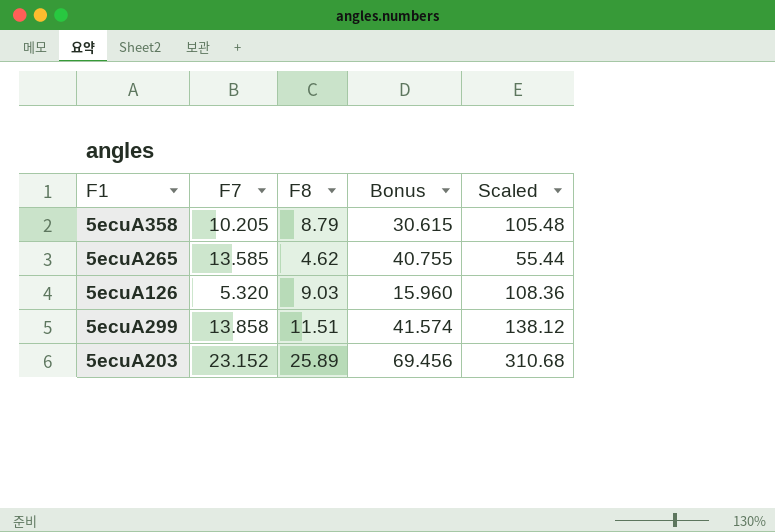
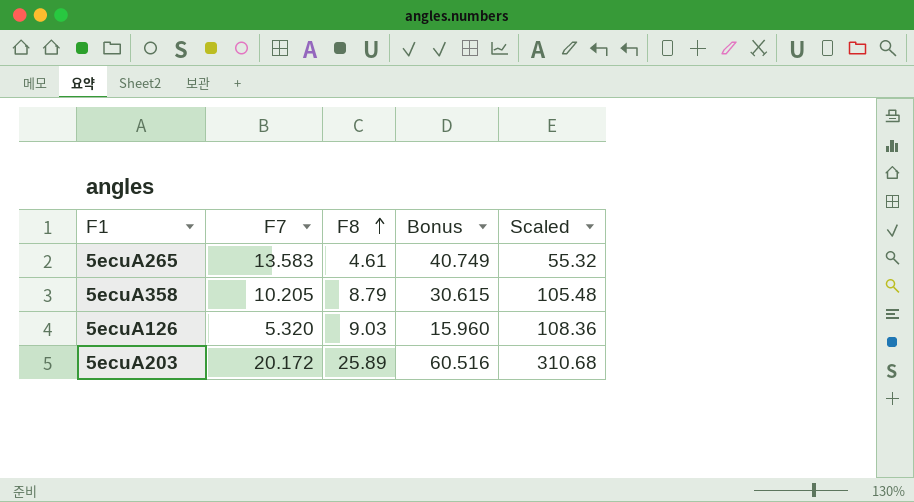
row order: none -> F8 ascending
row 5ecuA299: 13.858 | 11.51 | 41.574 | 138.12 -> none
5ecuA265 | F7: 13.585 -> 13.583
5ecuA265 | F8: 4.62 -> 4.61
5ecuA265 | Bonus: 40.755 -> 40.749
5ecuA265 | Scaled: 55.44 -> 55.32
5ecuA203 | F7: 23.152 -> 20.172
5ecuA203 | Bonus: 69.456 -> 60.516

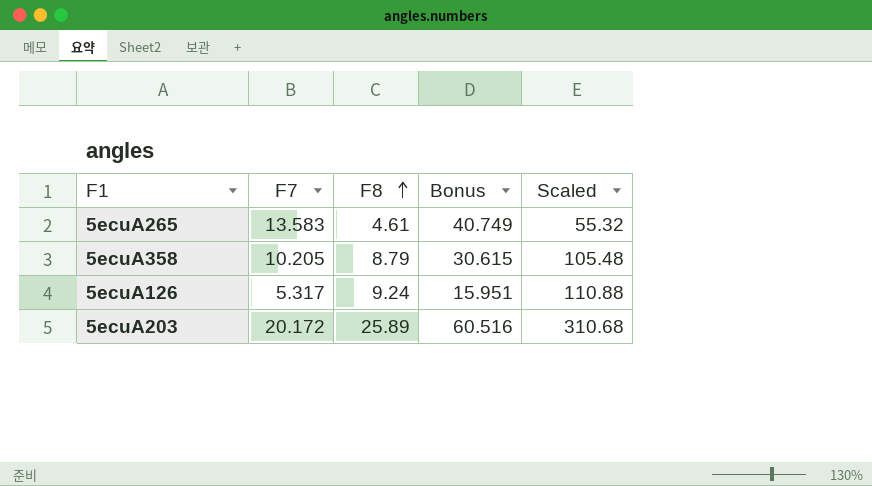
5ecuA126 | F7: 5.320 -> 5.317
5ecuA126 | F8: 9.03 -> 9.24
5ecuA126 | Bonus: 15.960 -> 15.951
5ecuA126 | Scaled: 108.36 -> 110.88

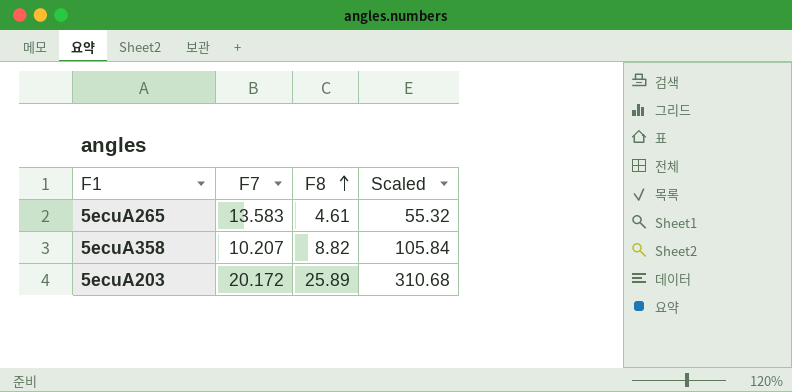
column Bonus | formula: [F7] * 3 -> none
row 5ecuA126: 5.317 | 9.24 | 15.951 | 110.88 -> none
5ecuA358 | F7: 10.205 -> 10.207
5ecuA358 | F8: 8.79 -> 8.82
5ecuA358 | Scaled: 105.48 -> 105.84

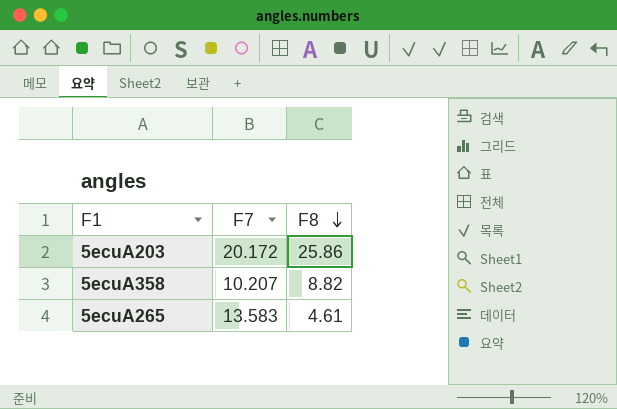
row order: F8 ascending -> F8 descending
column Scaled | formula: [F8] * 12 -> none
5ecuA203 | F8: 25.89 -> 25.86

